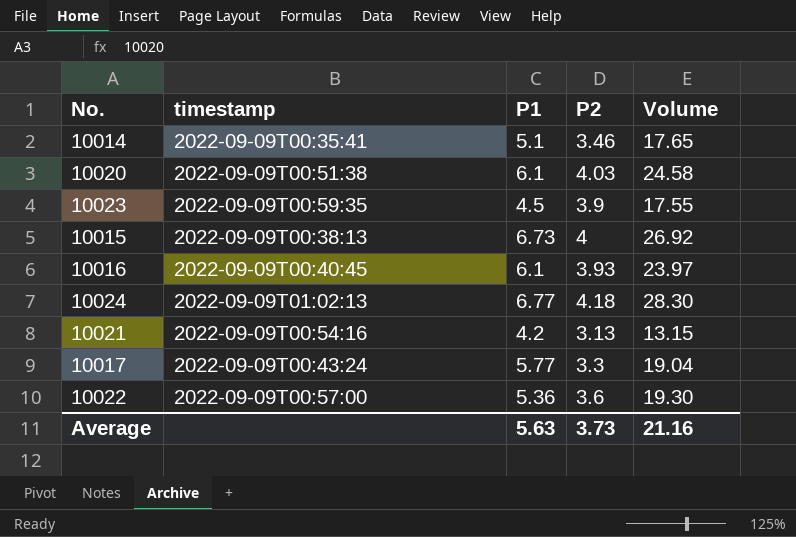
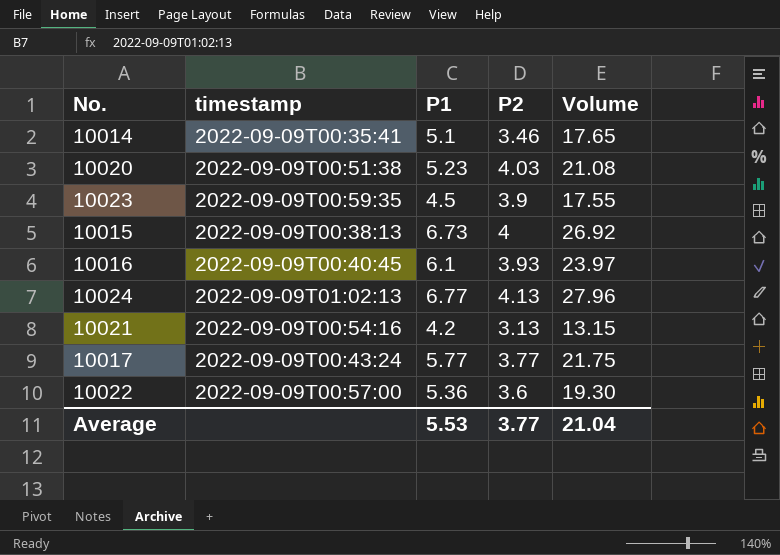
10020 | P1: 6.1 -> 5.23
10020 | Volume: 24.58 -> 21.08
10024 | P2: 4.18 -> 4.13
10024 | Volume: 28.30 -> 27.96
10017 | P2: 3.3 -> 3.77
10017 | Volume: 19.04 -> 21.75
Average | P1: 5.63 -> 5.53
Average | P2: 3.73 -> 3.77
Average | Volume: 21.16 -> 21.04

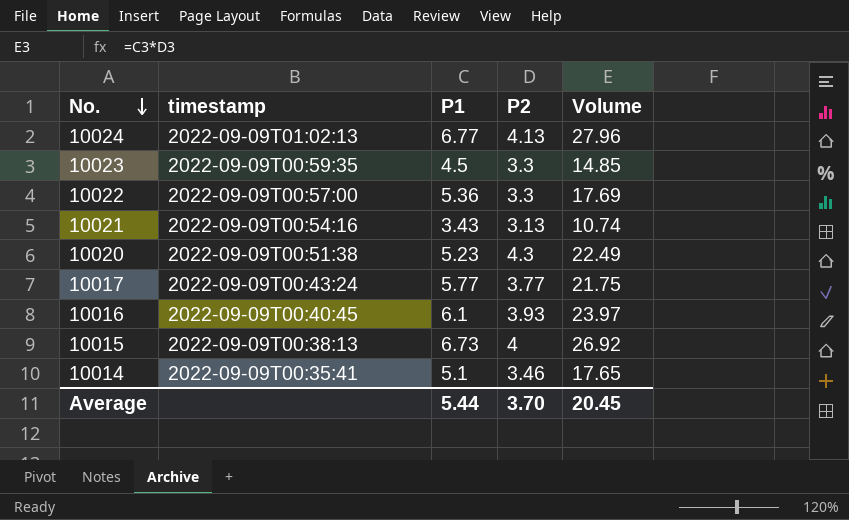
row order: none -> No. descending
10023 | P2: 3.9 -> 3.3
10023 | Volume: 17.55 -> 14.85
10022 | P2: 3.6 -> 3.3
10022 | Volume: 19.30 -> 17.69
10021 | P1: 4.2 -> 3.43
10021 | Volume: 13.15 -> 10.74
10020 | P2: 4.03 -> 4.3
10020 | Volume: 21.08 -> 22.49
Average | P1: 5.53 -> 5.44
Average | P2: 3.77 -> 3.70
Average | Volume: 21.04 -> 20.45

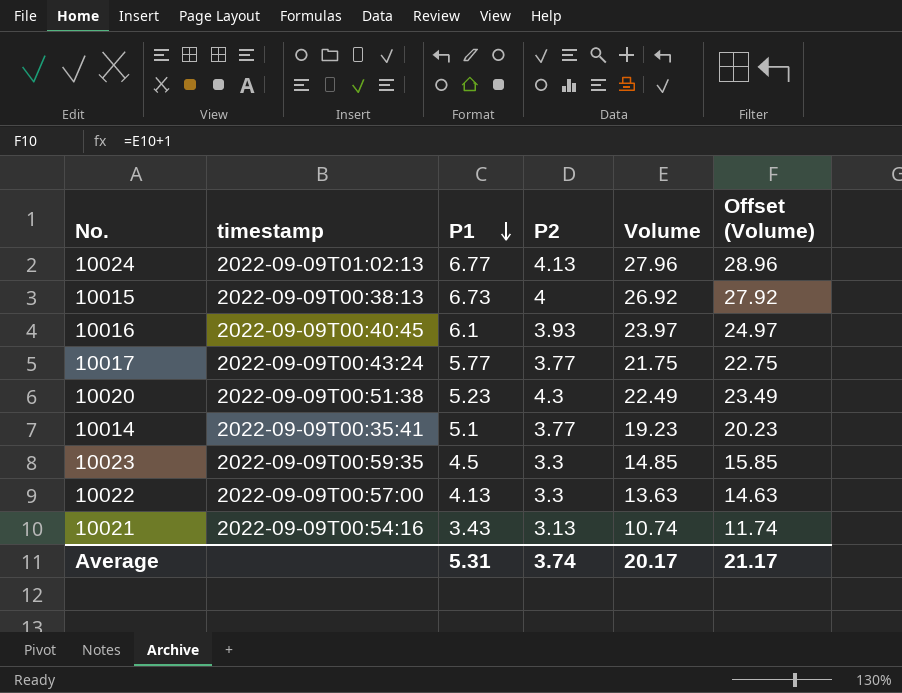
row order: No. descending -> P1 descending
column Offset (Volume) | formula: none -> [Volume] + 1
10014 | P2: 3.46 -> 3.77
10014 | Volume: 17.65 -> 19.23
10022 | P1: 5.36 -> 4.13
10022 | Volume: 17.69 -> 13.63
Average | P1: 5.44 -> 5.31
Average | P2: 3.70 -> 3.74
Average | Volume: 20.45 -> 20.17

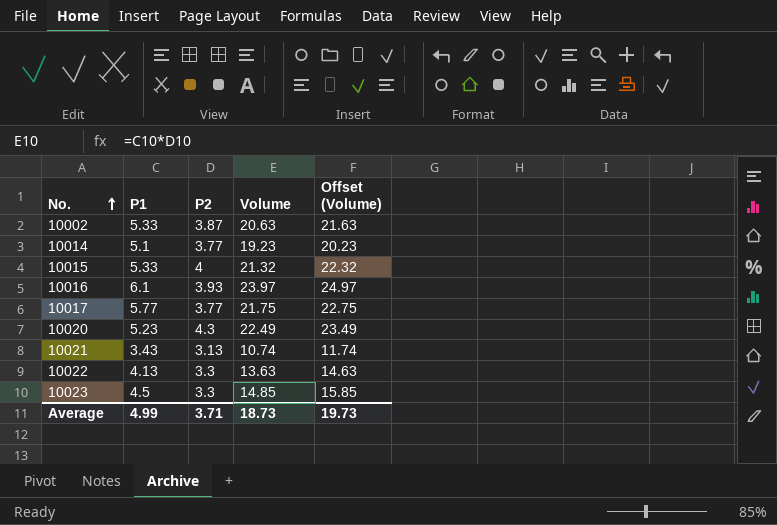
row order: P1 descending -> No. ascending
column timestamp | position: 2 -> none
row 10024: 2022-09-09T01:02:13 | 6.77 | 4.13 | 27.96 | 28.96 -> none
row 10002: none -> 5.33 | 3.87 | 20.63 | 21.63
10015 | P1: 6.73 -> 5.33
10015 | Volume: 26.92 -> 21.32
10015 | Offset (Volume): 27.92 -> 22.32
Average | P1: 5.31 -> 4.99
Average | P2: 3.74 -> 3.71
Average | Volume: 20.17 -> 18.73
Average | Offset (Volume): 21.17 -> 19.73

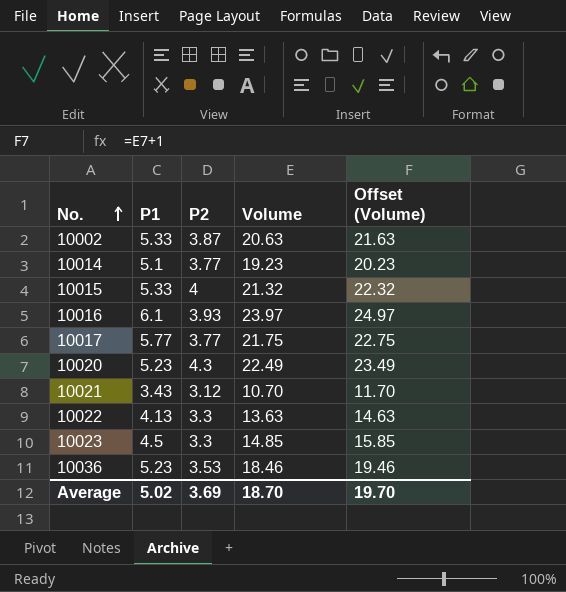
10021 | P2: 3.13 -> 3.12
10021 | Volume: 10.74 -> 10.70
10021 | Offset (Volume): 11.74 -> 11.70
row 10036: none -> 5.23 | 3.53 | 18.46 | 19.46
Average | P1: 4.99 -> 5.02
Average | P2: 3.71 -> 3.69
Average | Volume: 18.73 -> 18.70
Average | Offset (Volume): 19.73 -> 19.70

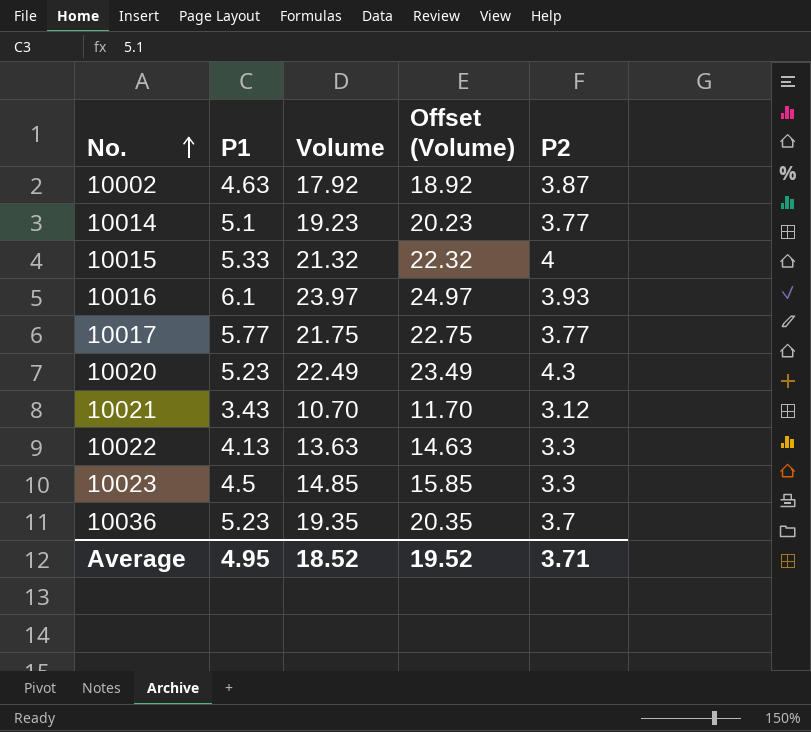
column P2 | position: 3 -> 5
10002 | P1: 5.33 -> 4.63
10002 | Volume: 20.63 -> 17.92
10002 | Offset (Volume): 21.63 -> 18.92
10036 | Volume: 18.46 -> 19.35
10036 | Offset (Volume): 19.46 -> 20.35
10036 | P2: 3.53 -> 3.7
Average | P1: 5.02 -> 4.95
Average | Volume: 18.70 -> 18.52
Average | Offset (Volume): 19.70 -> 19.52
Average | P2: 3.69 -> 3.71

